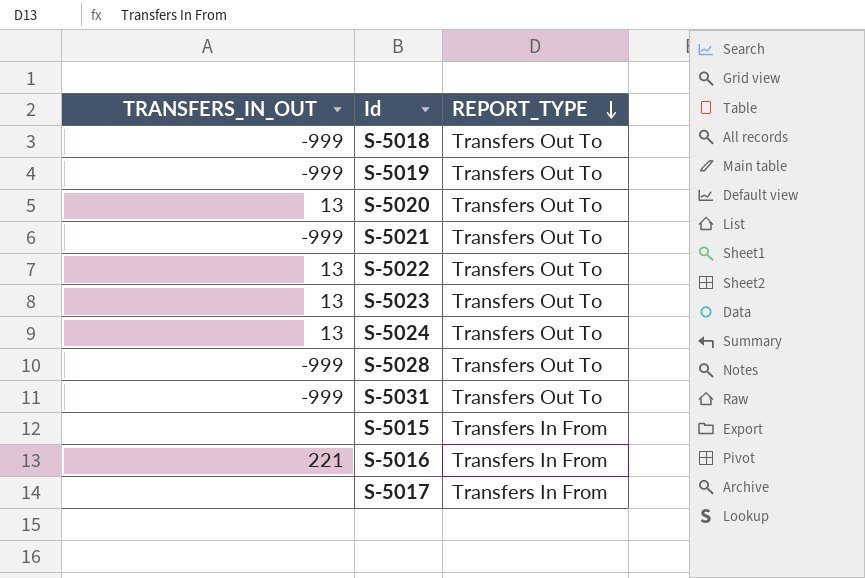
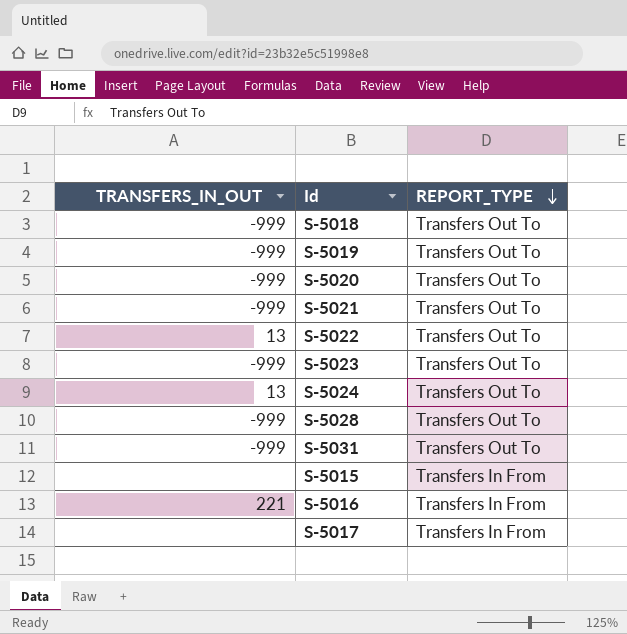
S-5020 | TRANSFERS_IN_OUT: 13 -> -999
S-5023 | TRANSFERS_IN_OUT: 13 -> -999

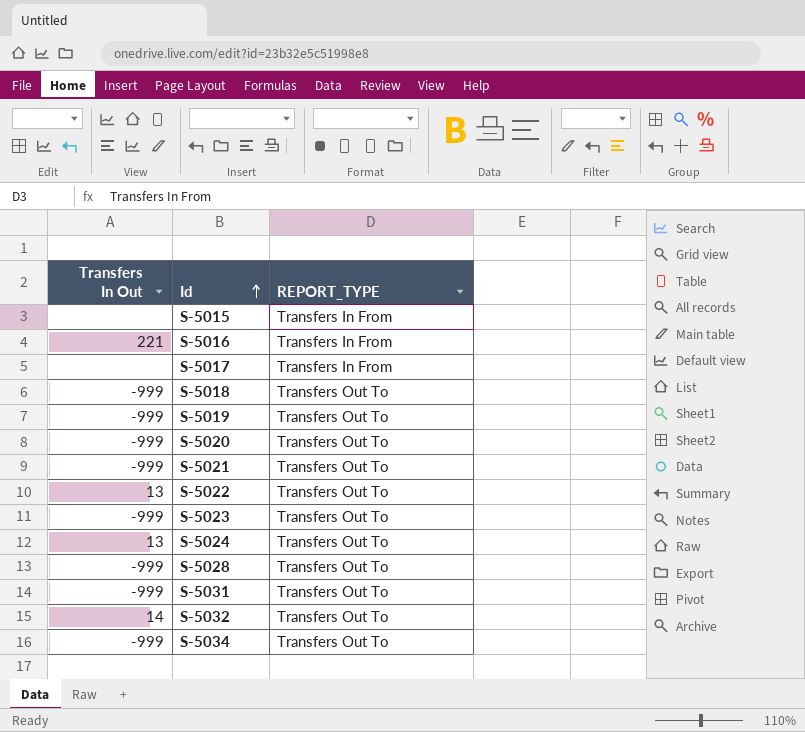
row order: REPORT_TYPE descending -> Id ascending
column name: TRANSFERS_IN_OUT -> Transfers In Out
row S-5032: none -> 14 | Transfers Out To
row S-5034: none -> -999 | Transfers Out To

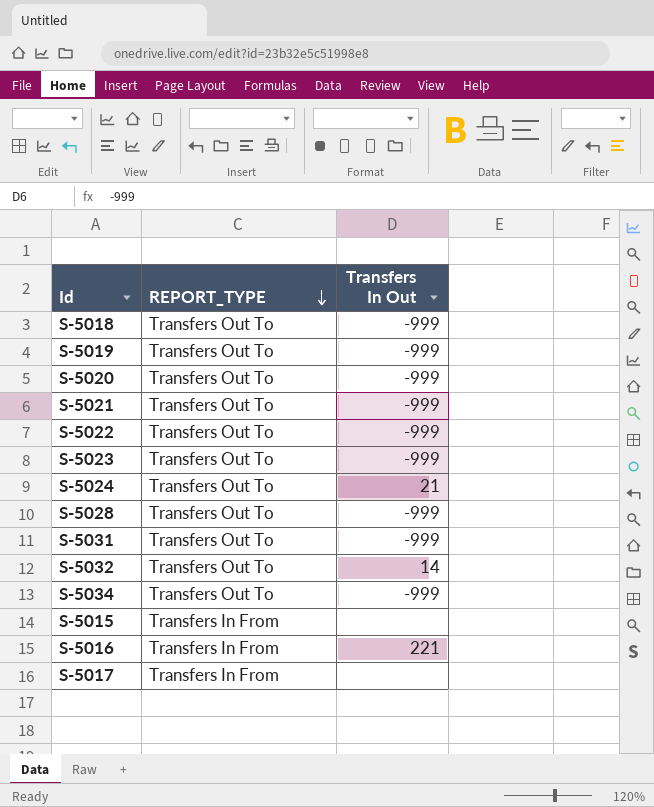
row order: Id ascending -> REPORT_TYPE descending
column Transfers In Out | position: 1 -> 3
S-5022 | Transfers In Out: 13 -> -999
S-5024 | Transfers In Out: 13 -> 21

